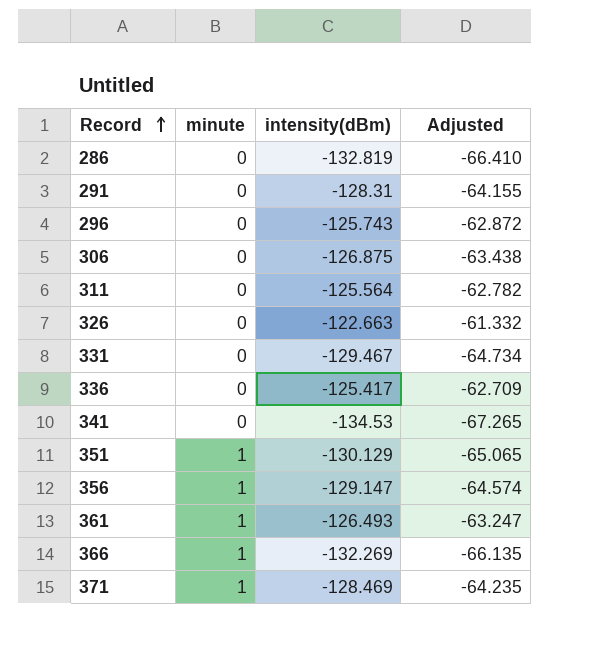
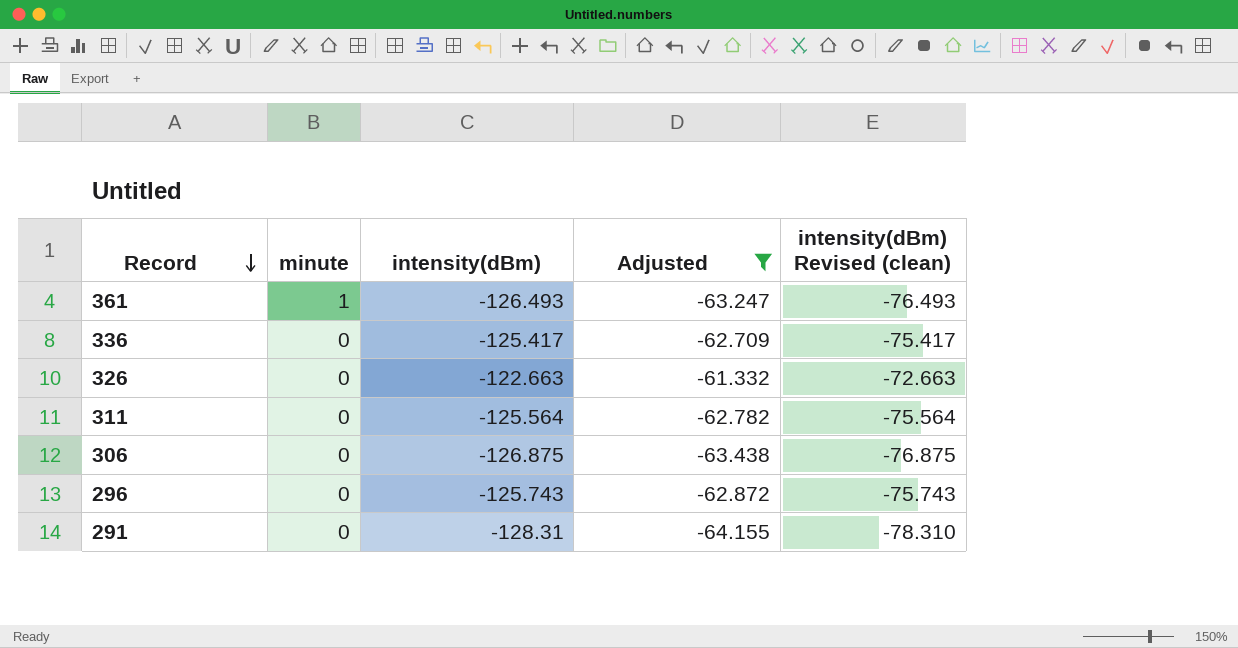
filter: none -> Adjusted >= -64.155
row order: Record ascending -> Record descending
column intensity(dBm) Revised (clean) | formula: none -> [intensity(dBm)] + 50

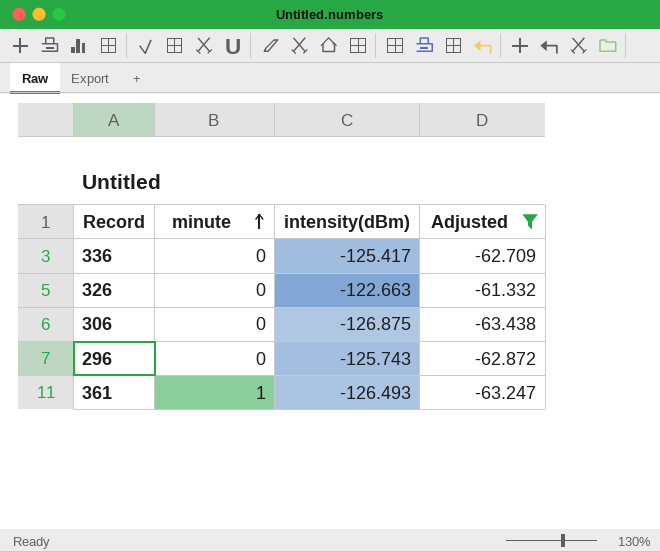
row order: Record descending -> minute ascending
column intensity(dBm) Revised (clean) | formula: [intensity(dBm)] + 50 -> none
row 311: 0 | -125.564 | -62.782 | -75.564 -> none
row 291: 0 | -128.31 | -64.155 | -78.310 -> none

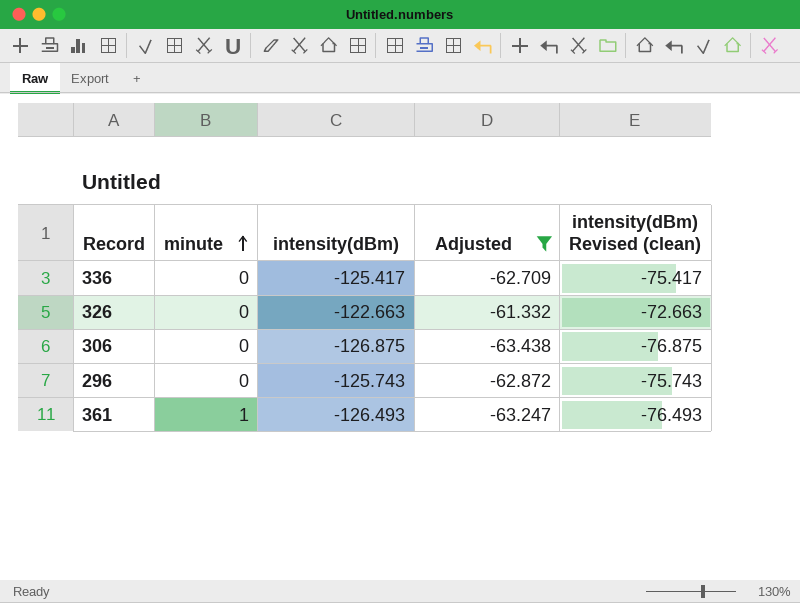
column intensity(dBm) Revised (clean) | formula: none -> [intensity(dBm)] + 50

